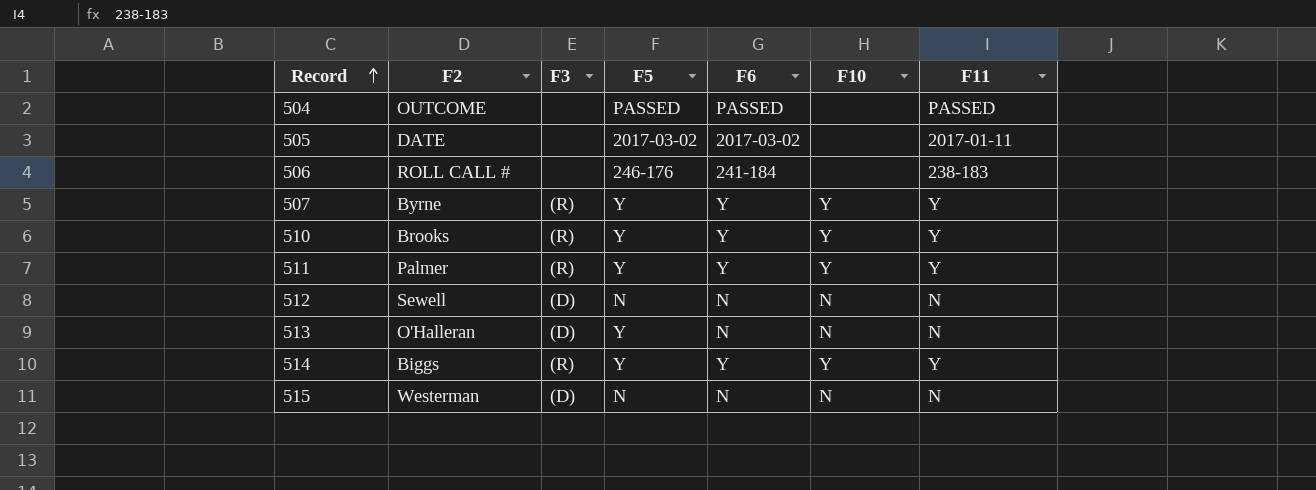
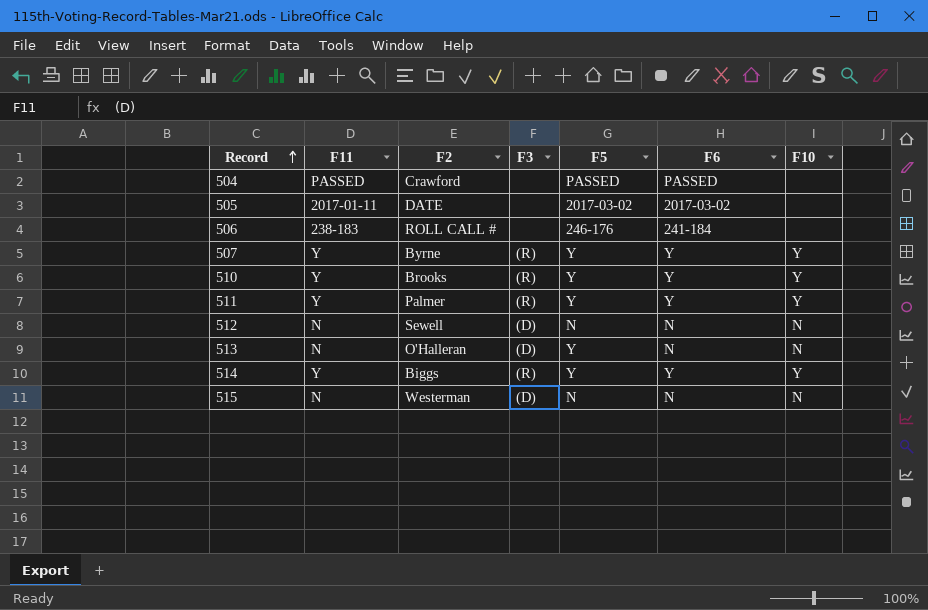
column F11 | position: 7 -> 2
504 | F2: OUTCOME -> Crawford

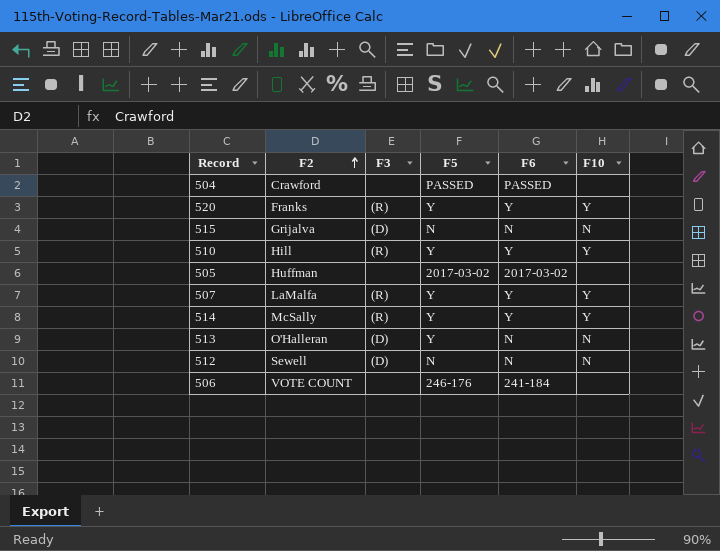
row order: Record ascending -> F2 ascending
column F11 | position: 2 -> none
row 511: Y | Palmer | (R) | Y | Y | Y -> none
row 520: none -> Franks | (R) | Y | Y | Y
515 | F2: Westerman -> Grijalva
510 | F2: Brooks -> Hill
505 | F2: DATE -> Huffman
507 | F2: Byrne -> LaMalfa
514 | F2: Biggs -> McSally
506 | F2: ROLL CALL # -> VOTE COUNT

